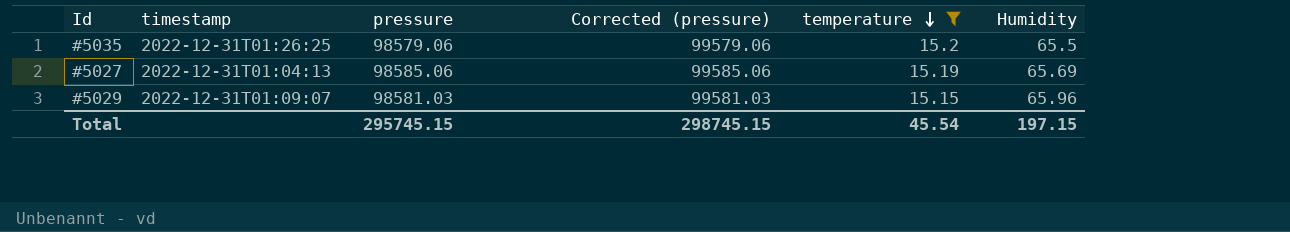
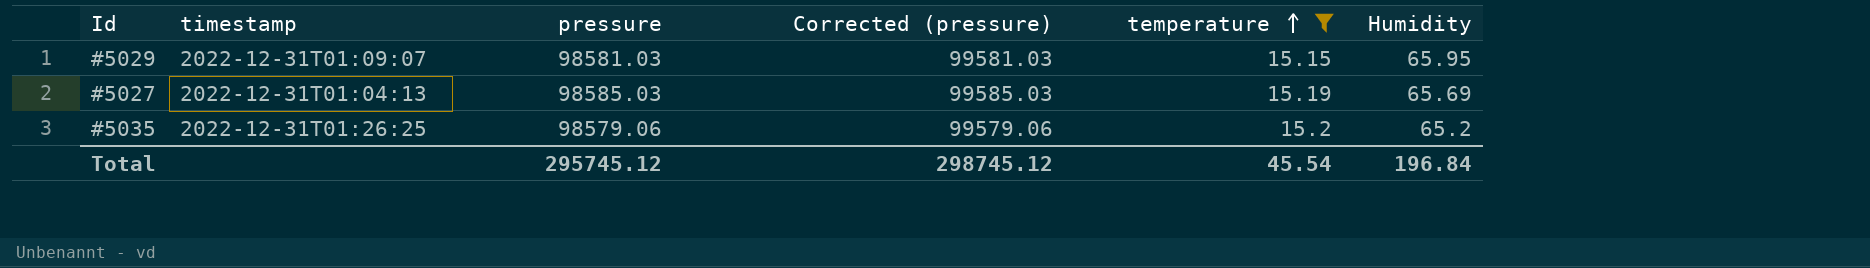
row order: temperature descending -> temperature ascending
#5029 | Humidity: 65.96 -> 65.95
#5027 | pressure: 98585.06 -> 98585.03
#5027 | Corrected (pressure): 99585.06 -> 99585.03
#5035 | Humidity: 65.5 -> 65.2
Total | pressure: 295745.15 -> 295745.12
Total | Corrected (pressure): 298745.15 -> 298745.12
Total | Humidity: 197.15 -> 196.84

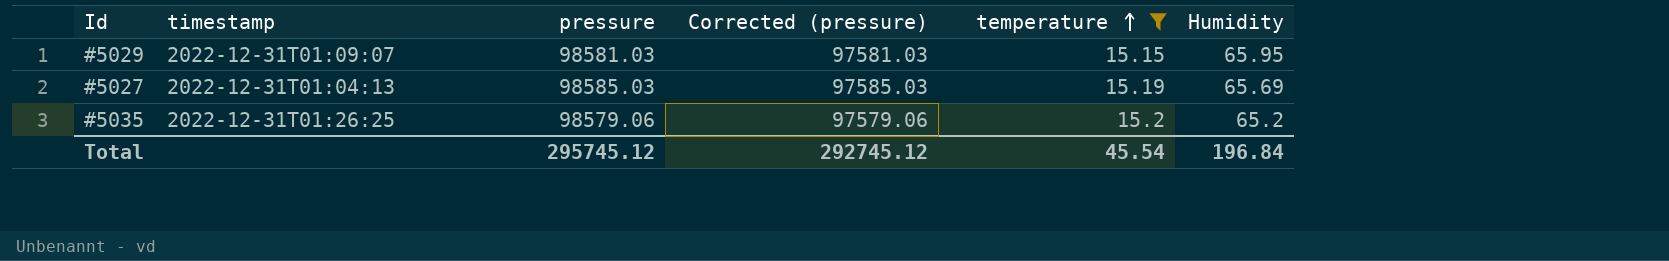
column Corrected (pressure) | formula: [pressure] + 1000 -> [pressure] - 1000
Total | Corrected (pressure): 298745.12 -> 292745.12

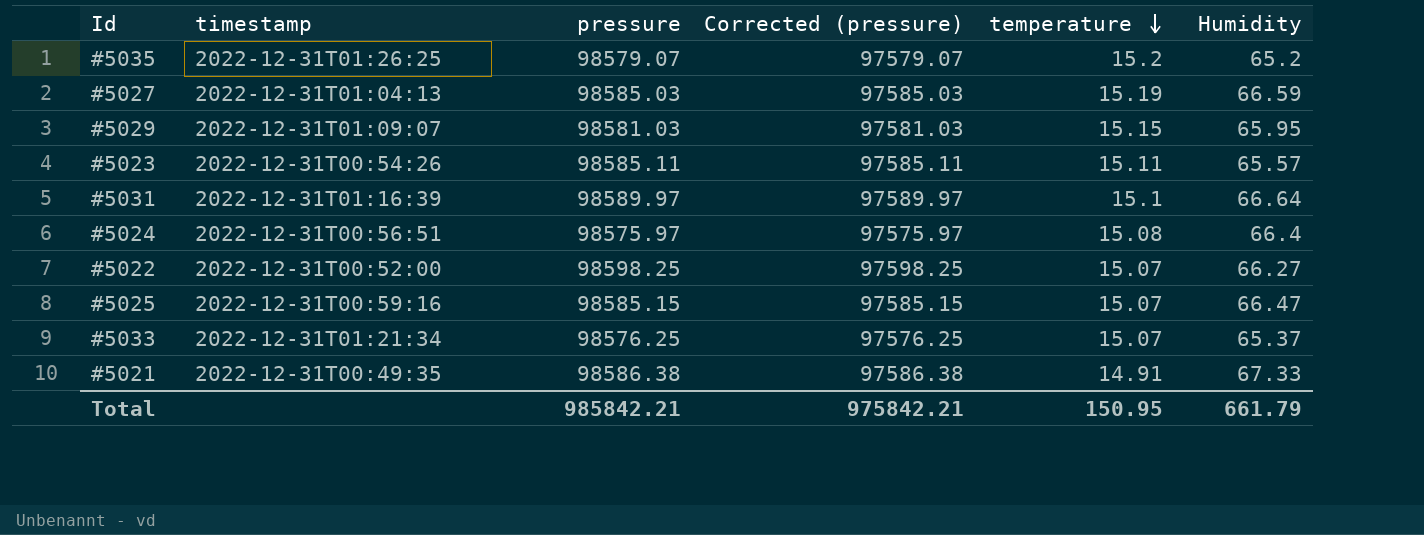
filter: temperature >= 15.15 -> none
row order: temperature ascending -> temperature descending
#5035 | pressure: 98579.06 -> 98579.07
#5035 | Corrected (pressure): 97579.06 -> 97579.07
#5027 | Humidity: 65.69 -> 66.59
Total | pressure: 295745.12 -> 985842.21
Total | Corrected (pressure): 292745.12 -> 975842.21
Total | temperature: 45.54 -> 150.95
Total | Humidity: 196.84 -> 661.79

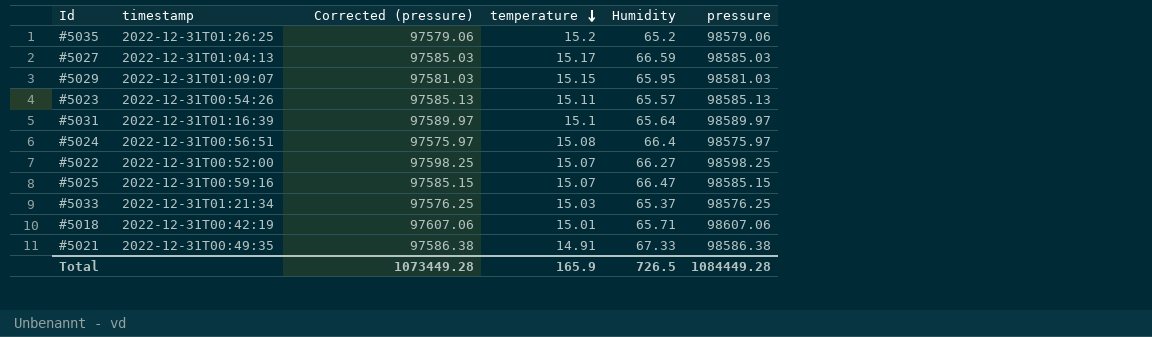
column pressure | position: 3 -> 6
#5035 | Corrected (pressure): 97579.07 -> 97579.06
#5035 | pressure: 98579.07 -> 98579.06
#5027 | temperature: 15.19 -> 15.17
#5023 | Corrected (pressure): 97585.11 -> 97585.13
#5023 | pressure: 98585.11 -> 98585.13
#5031 | Humidity: 66.64 -> 65.64
#5033 | temperature: 15.07 -> 15.03
row #5018: none -> 2022-12-31T00:42:19 | 97607.06 | 15.01 | 65.71 | 98607.06
Total | Corrected (pressure): 975842.21 -> 1073449.28
Total | temperature: 150.95 -> 165.9
Total | Humidity: 661.79 -> 726.5
Total | pressure: 985842.21 -> 1084449.28

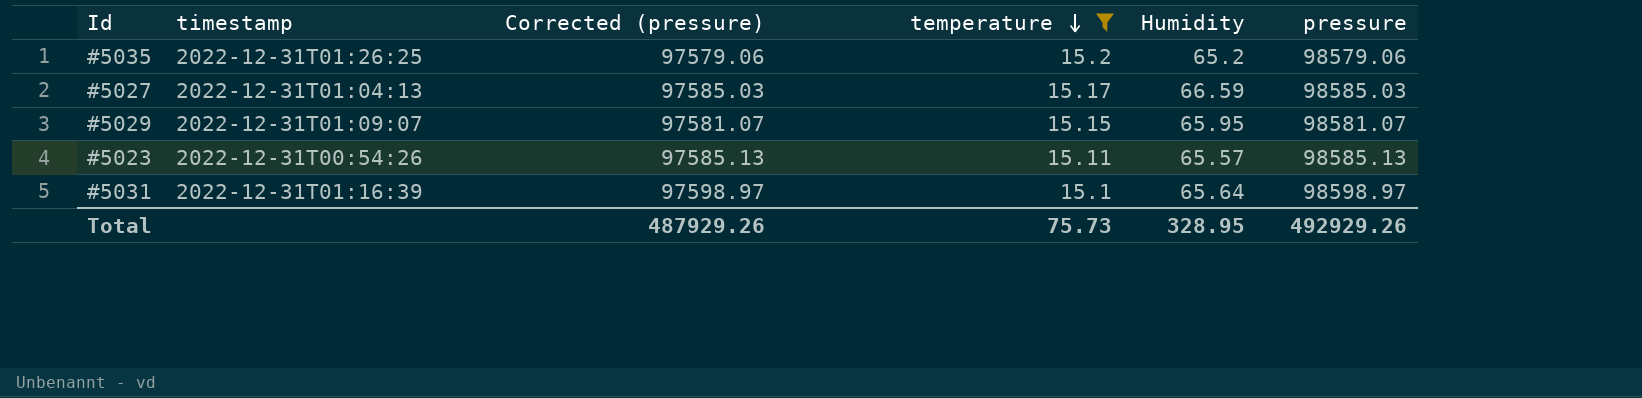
filter: none -> temperature >= 15.1
#5029 | Corrected (pressure): 97581.03 -> 97581.07
#5029 | pressure: 98581.03 -> 98581.07
#5031 | Corrected (pressure): 97589.97 -> 97598.97
#5031 | pressure: 98589.97 -> 98598.97
Total | Corrected (pressure): 1073449.28 -> 487929.26
Total | temperature: 165.9 -> 75.73
Total | Humidity: 726.5 -> 328.95
Total | pressure: 1084449.28 -> 492929.26

